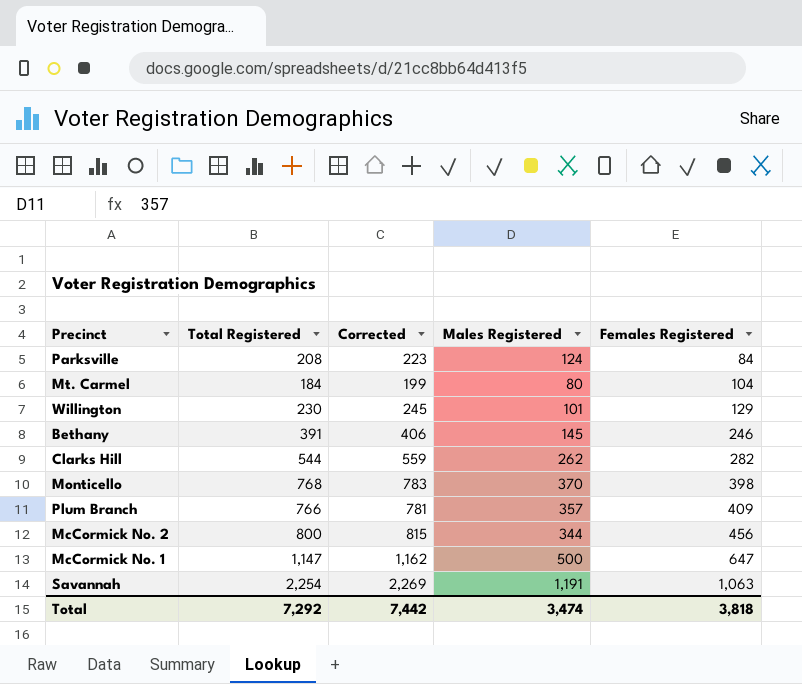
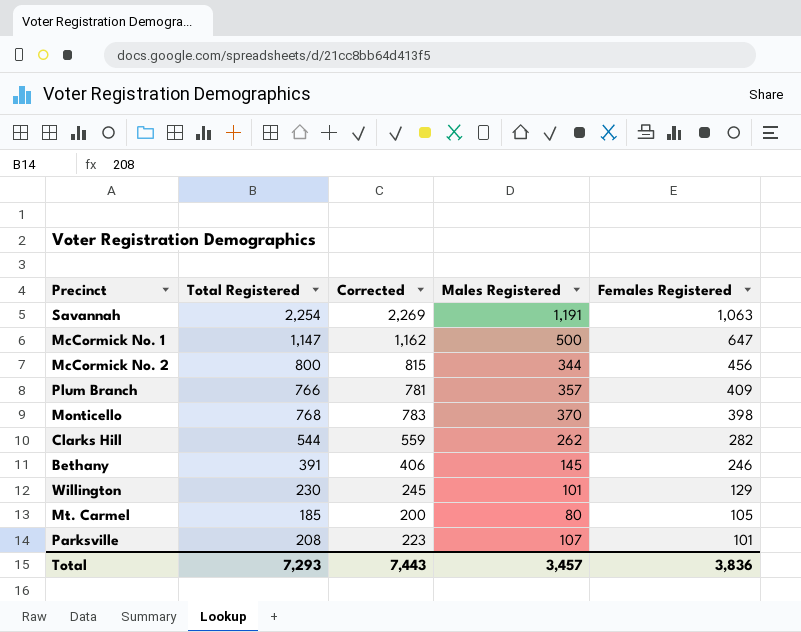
row order: Females Registered ascending -> Females Registered descending
Mt. Carmel | Total Registered: 184 -> 185
Mt. Carmel | Corrected: 199 -> 200
Mt. Carmel | Females Registered: 104 -> 105
Parksville | Males Registered: 124 -> 107
Parksville | Females Registered: 84 -> 101
Total | Total Registered: 7,292 -> 7,293
Total | Corrected: 7,442 -> 7,443
Total | Males Registered: 3,474 -> 3,457
Total | Females Registered: 3,818 -> 3,836

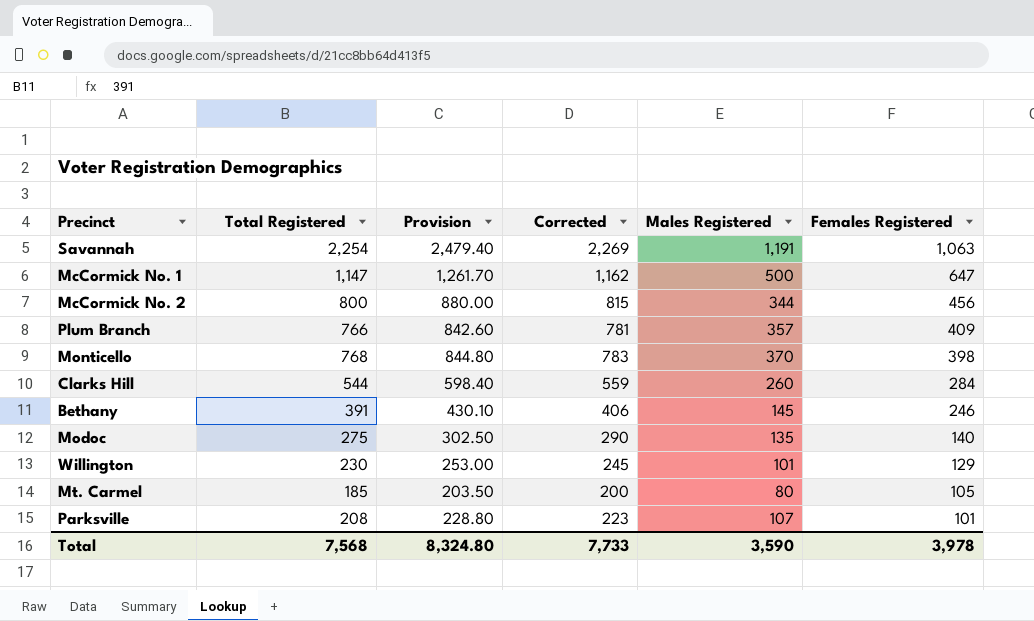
column Provision | formula: none -> [Total Registered] * 1.1
Clarks Hill | Males Registered: 262 -> 260
Clarks Hill | Females Registered: 282 -> 284
row Modoc: none -> 275 | 302.50 | 290 | 135 | 140
Total | Total Registered: 7,293 -> 7,568
Total | Corrected: 7,443 -> 7,733
Total | Males Registered: 3,457 -> 3,590
Total | Females Registered: 3,836 -> 3,978

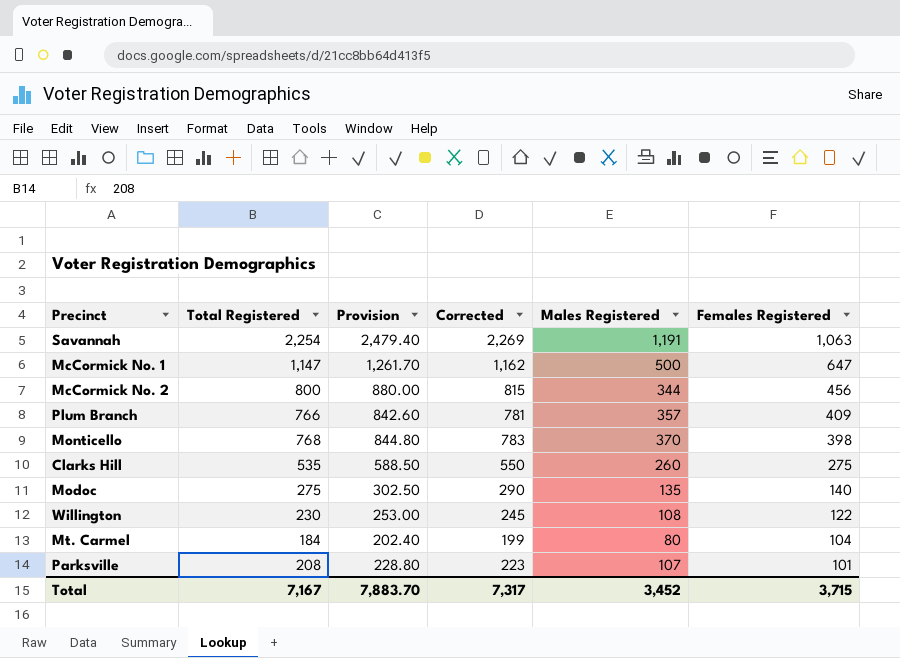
row Bethany: 391 | 430.10 | 406 | 145 | 246 -> none
Clarks Hill | Total Registered: 544 -> 535
Clarks Hill | Provision: 598.40 -> 588.50
Clarks Hill | Corrected: 559 -> 550
Clarks Hill | Females Registered: 284 -> 275
Willington | Males Registered: 101 -> 108
Willington | Females Registered: 129 -> 122
Mt. Carmel | Total Registered: 185 -> 184
Mt. Carmel | Provision: 203.50 -> 202.40
Mt. Carmel | Corrected: 200 -> 199
Mt. Carmel | Females Registered: 105 -> 104
Total | Total Registered: 7,568 -> 7,167
Total | Provision: 8,324.80 -> 7,883.70
Total | Corrected: 7,733 -> 7,317
Total | Males Registered: 3,590 -> 3,452
Total | Females Registered: 3,978 -> 3,715

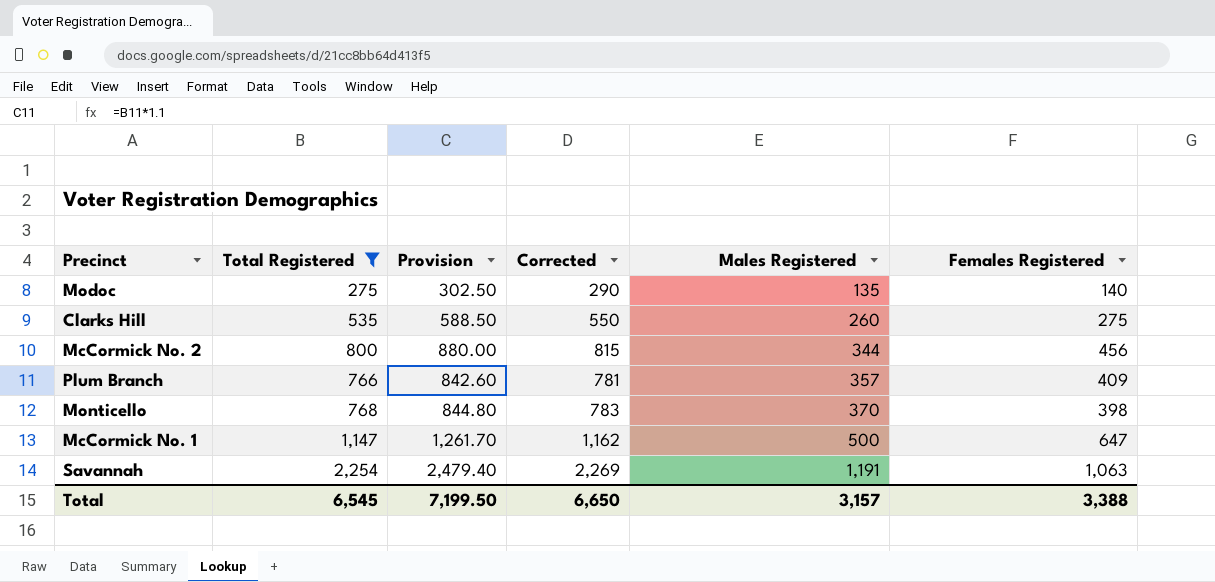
filter: none -> Total Registered >= 275
row order: Females Registered descending -> Males Registered ascending
Total | Total Registered: 7,167 -> 6,545
Total | Provision: 7,883.70 -> 7,199.50
Total | Corrected: 7,317 -> 6,650
Total | Males Registered: 3,452 -> 3,157
Total | Females Registered: 3,715 -> 3,388

